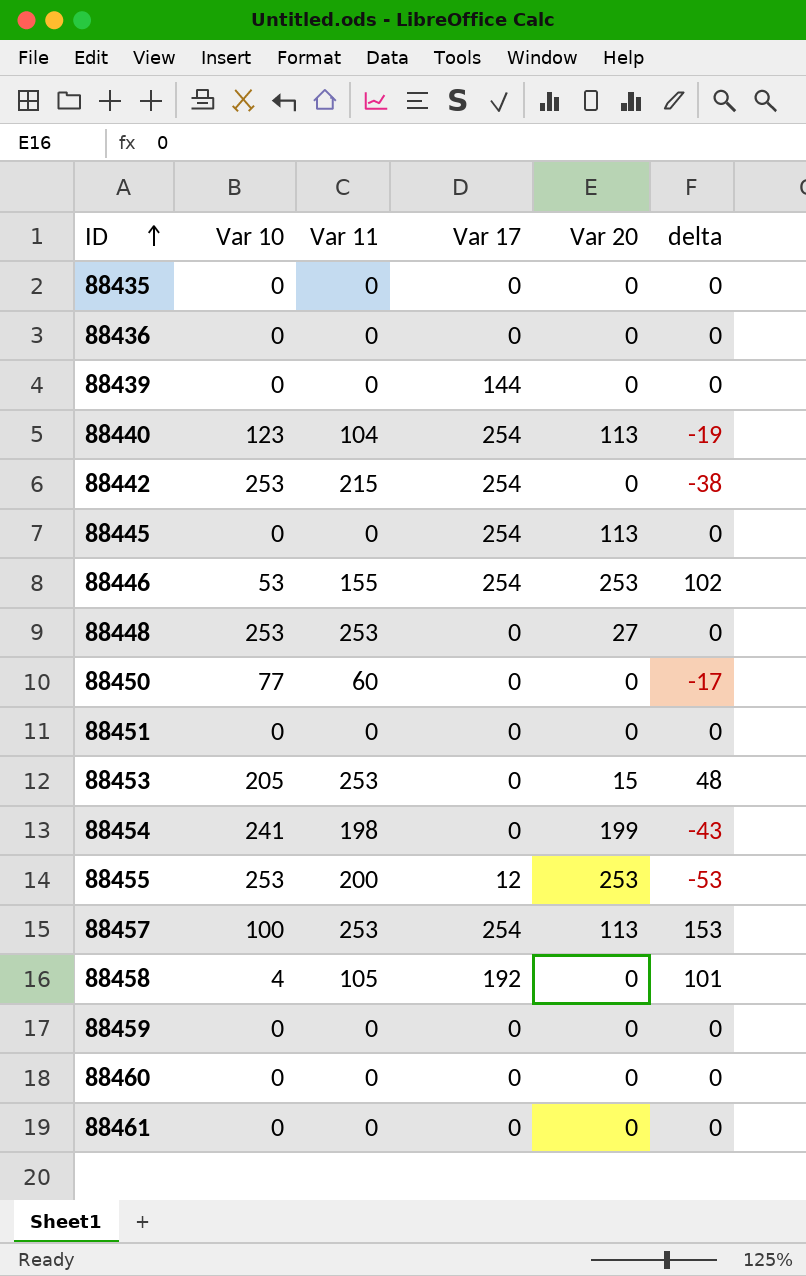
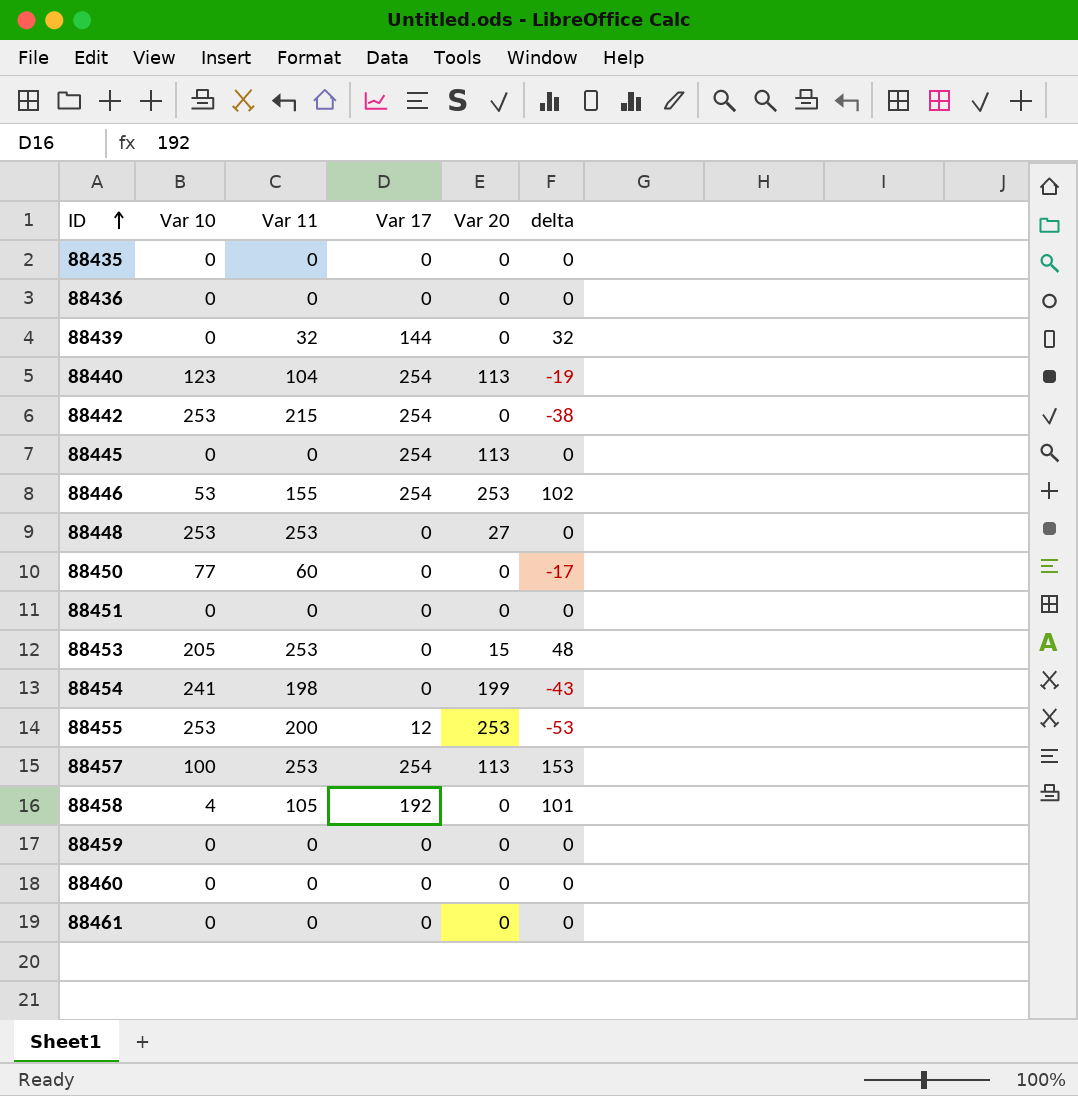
88439 | Var 11: 0 -> 32
88439 | delta: 0 -> 32

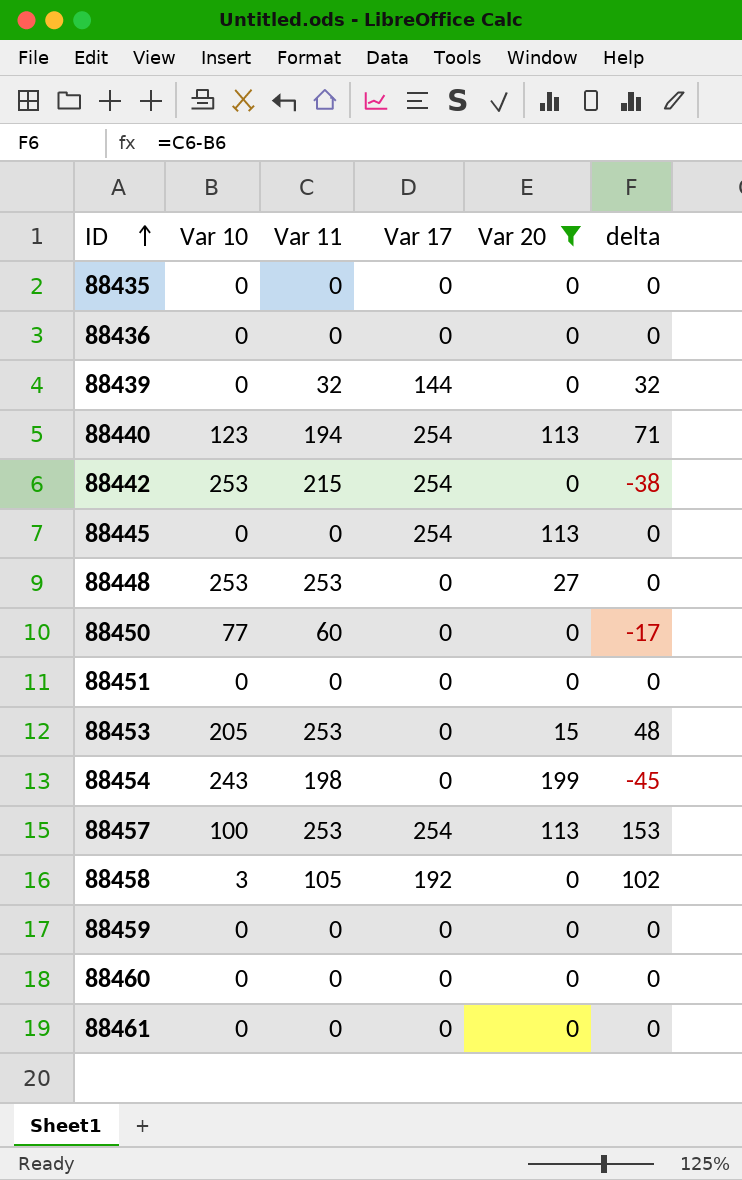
filter: none -> Var 20 != 253
88440 | Var 11: 104 -> 194
88440 | delta: -19 -> 71
88454 | Var 10: 241 -> 243
88454 | delta: -43 -> -45
88458 | Var 10: 4 -> 3
88458 | delta: 101 -> 102

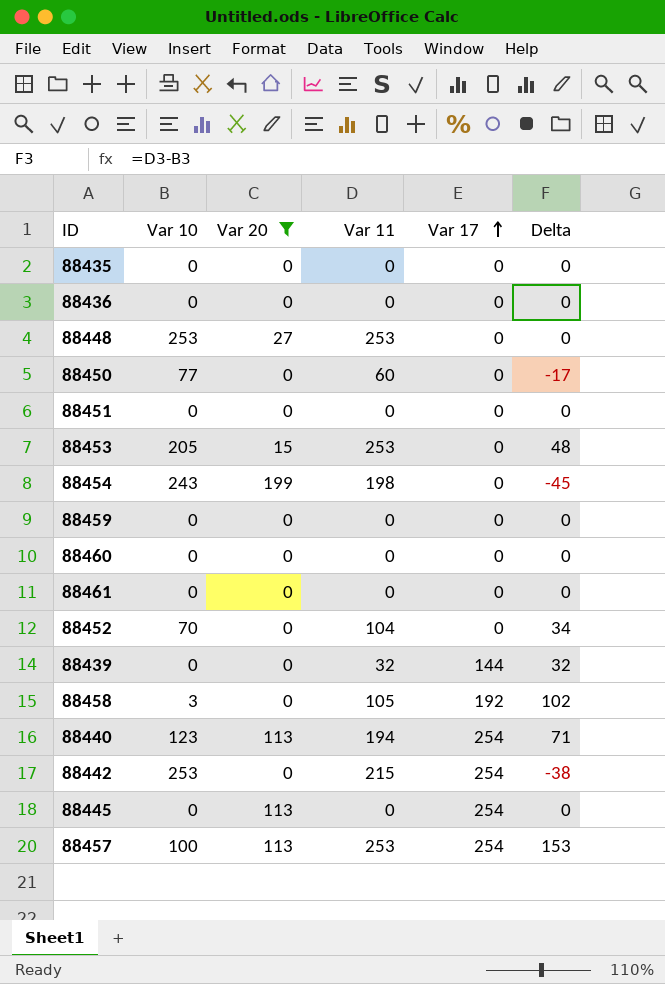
row order: ID ascending -> Var 17 ascending
column Var 20 | position: 5 -> 3
column name: delta -> Delta
row 88452: none -> 70 | 0 | 104 | 0 | 34

